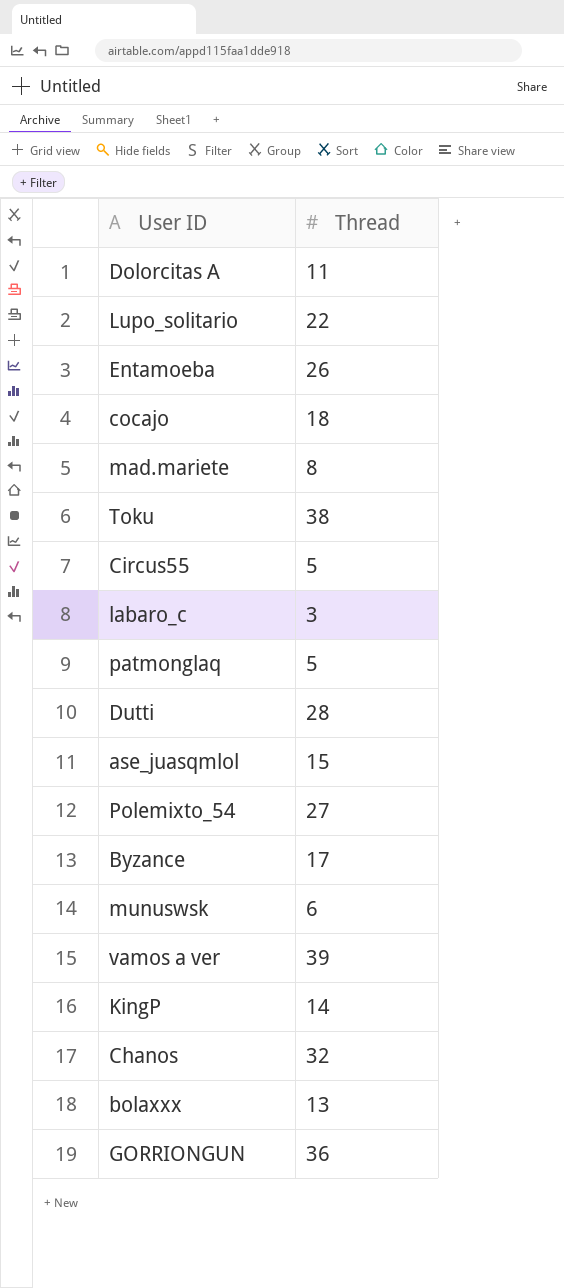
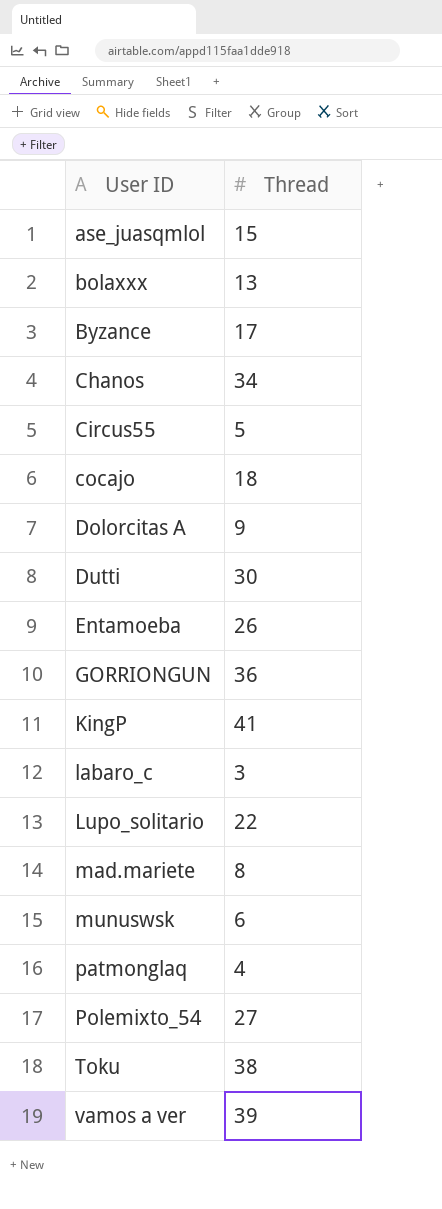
row order: none -> User ID ascending
Chanos | Thread: 32 -> 34
Dolorcitas A | Thread: 11 -> 9
Dutti | Thread: 28 -> 30
KingP | Thread: 14 -> 41
patmonglaq | Thread: 5 -> 4

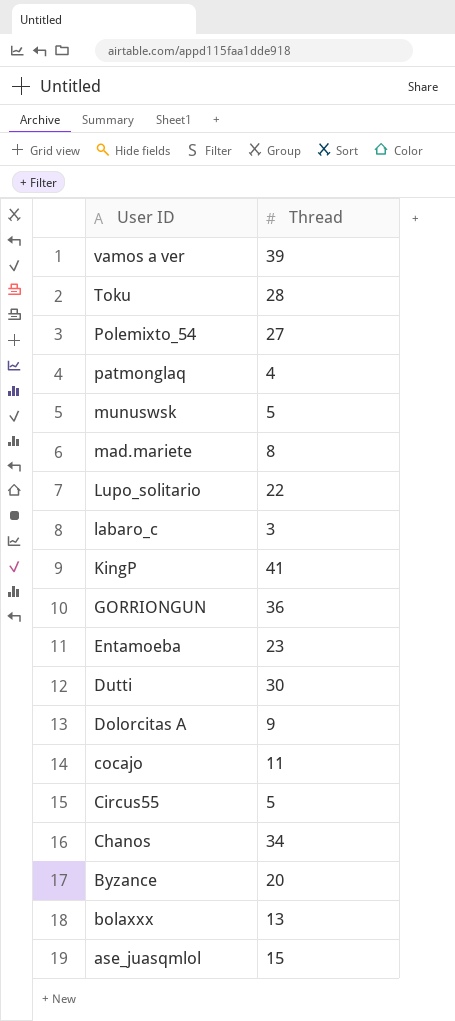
row order: User ID ascending -> User ID descending
Toku | Thread: 38 -> 28
munuswsk | Thread: 6 -> 5
Entamoeba | Thread: 26 -> 23
cocajo | Thread: 18 -> 11
Byzance | Thread: 17 -> 20

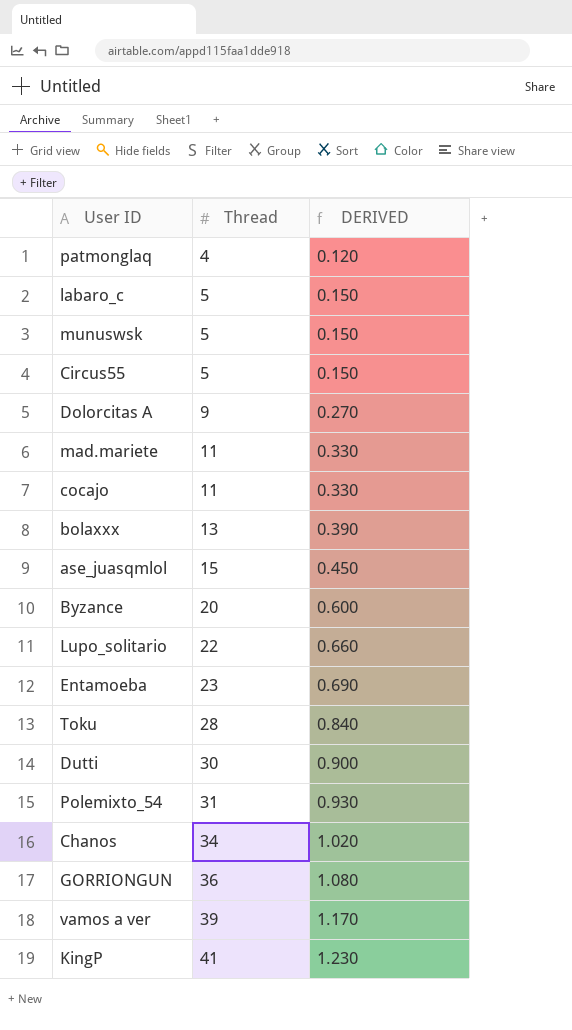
row order: User ID descending -> Thread ascending
column DERIVED | formula: none -> [Thread] * 0.03
labaro_c | Thread: 3 -> 5
mad.mariete | Thread: 8 -> 11
Polemixto_54 | Thread: 27 -> 31

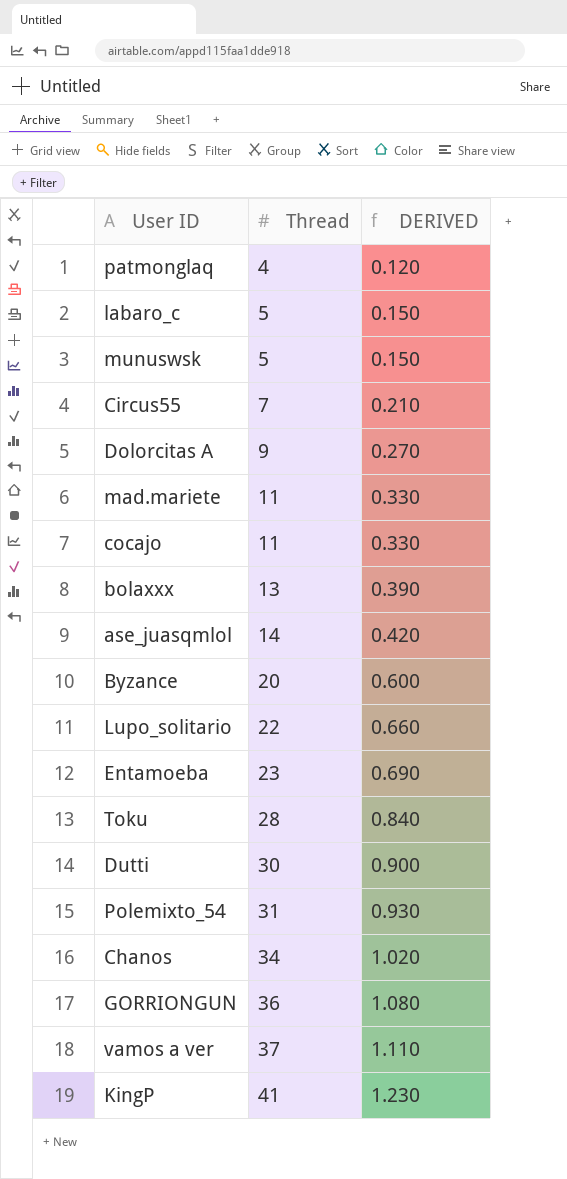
Circus55 | Thread: 5 -> 7
Circus55 | DERIVED: 0.150 -> 0.210
ase_juasqmlol | Thread: 15 -> 14
ase_juasqmlol | DERIVED: 0.450 -> 0.420
vamos a ver | Thread: 39 -> 37
vamos a ver | DERIVED: 1.170 -> 1.110

